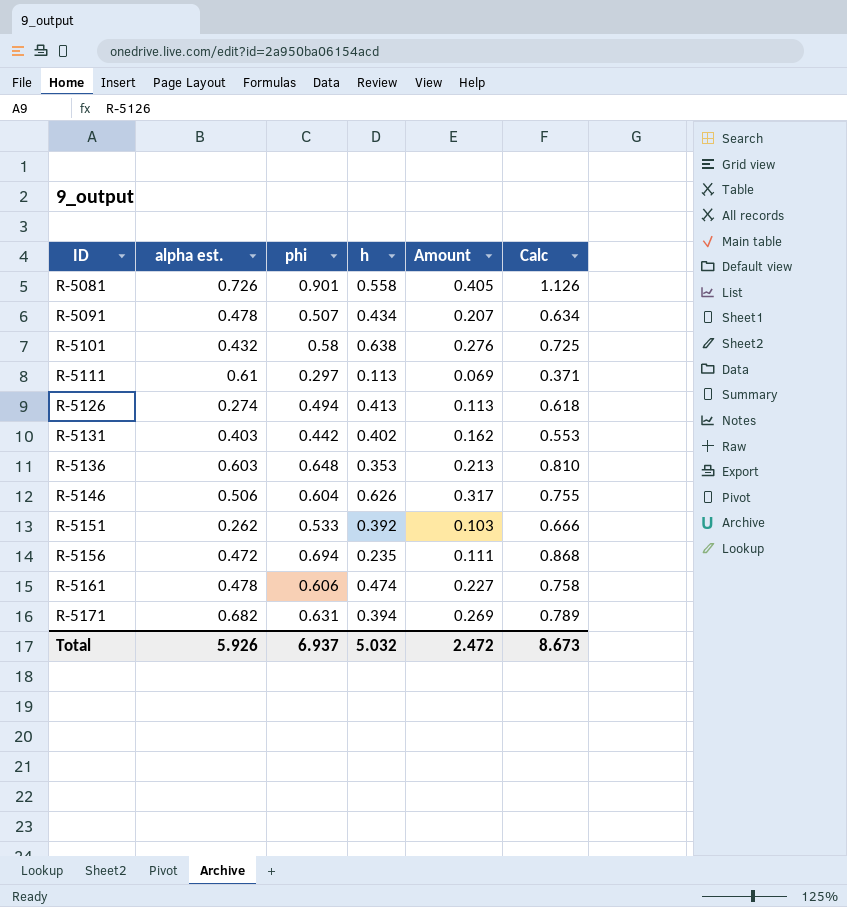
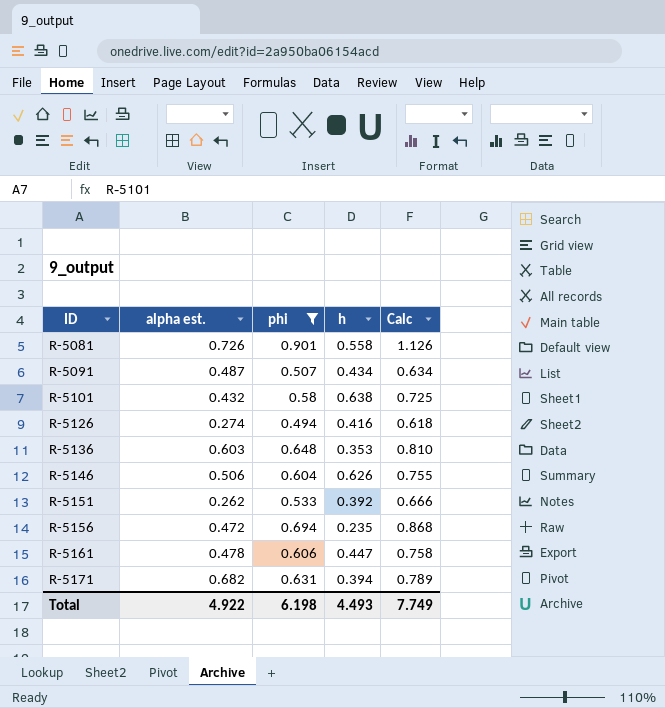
filter: none -> phi >= 0.494
column Amount | formula: [alpha est.] * [h] -> none
R-5091 | alpha est.: 0.478 -> 0.487
R-5126 | h: 0.413 -> 0.416
R-5161 | h: 0.474 -> 0.447
Total | alpha est.: 5.926 -> 4.922
Total | phi: 6.937 -> 6.198
Total | h: 5.032 -> 4.493
Total | Calc: 8.673 -> 7.749

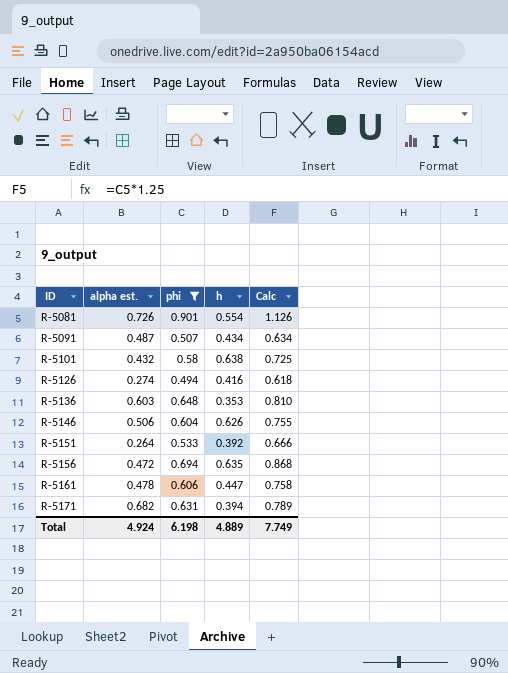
R-5081 | h: 0.558 -> 0.554
R-5151 | alpha est.: 0.262 -> 0.264
R-5156 | h: 0.235 -> 0.635
Total | alpha est.: 4.922 -> 4.924
Total | h: 4.493 -> 4.889

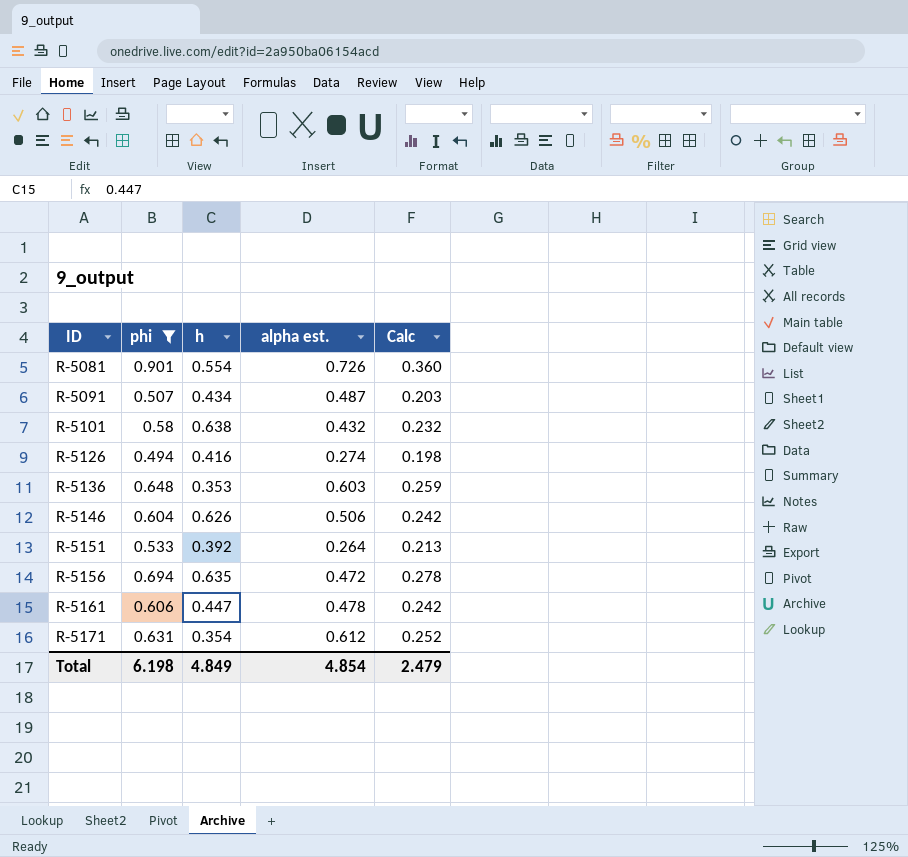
column alpha est. | position: 2 -> 4
column Calc | formula: [phi] * 1.25 -> [phi] * 0.4
R-5171 | h: 0.394 -> 0.354
R-5171 | alpha est.: 0.682 -> 0.612
Total | h: 4.889 -> 4.849
Total | alpha est.: 4.924 -> 4.854
Total | Calc: 7.749 -> 2.479

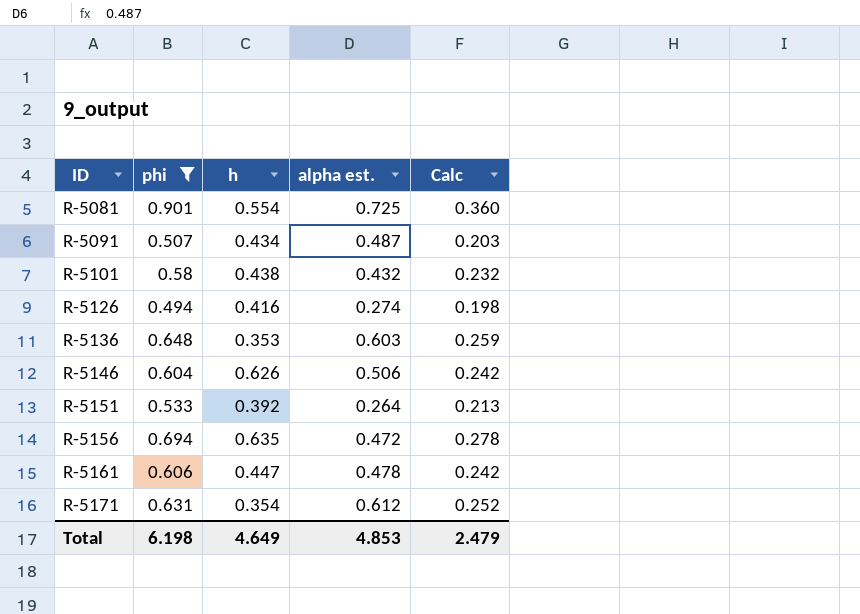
R-5081 | alpha est.: 0.726 -> 0.725
R-5101 | h: 0.638 -> 0.438
Total | h: 4.849 -> 4.649
Total | alpha est.: 4.854 -> 4.853

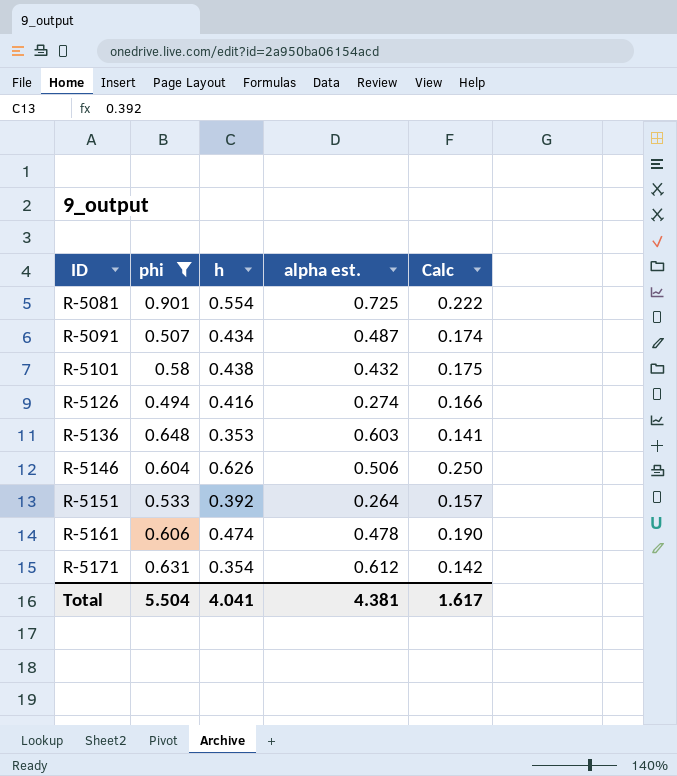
column Calc | formula: [phi] * 0.4 -> [h] * 0.4
row R-5156: 0.694 | 0.635 | 0.472 | 0.278 -> none
R-5161 | h: 0.447 -> 0.474
Total | phi: 6.198 -> 5.504
Total | h: 4.649 -> 4.041
Total | alpha est.: 4.853 -> 4.381
Total | Calc: 2.479 -> 1.617

